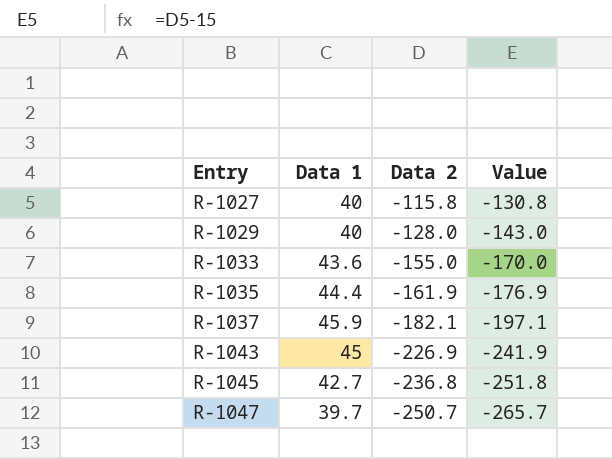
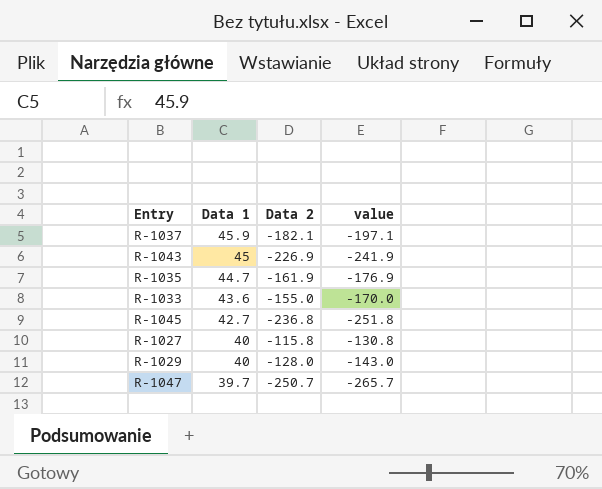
row order: Entry ascending -> Data 1 descending
column name: Value -> value
R-1035 | Data 1: 44.4 -> 44.7

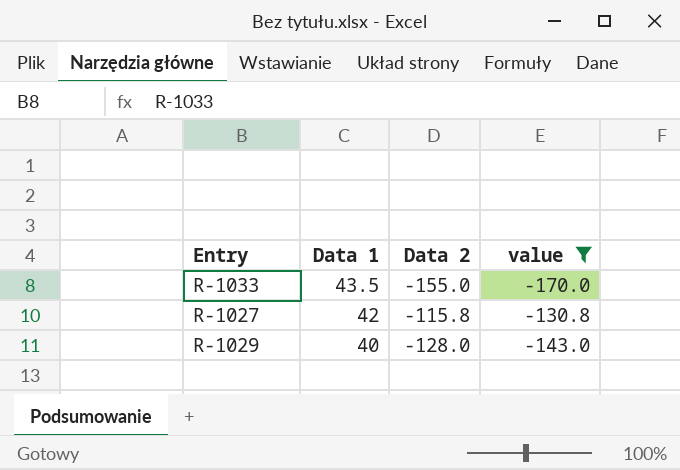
filter: none -> value >= -170.0
R-1033 | Data 1: 43.6 -> 43.5
R-1027 | Data 1: 40 -> 42

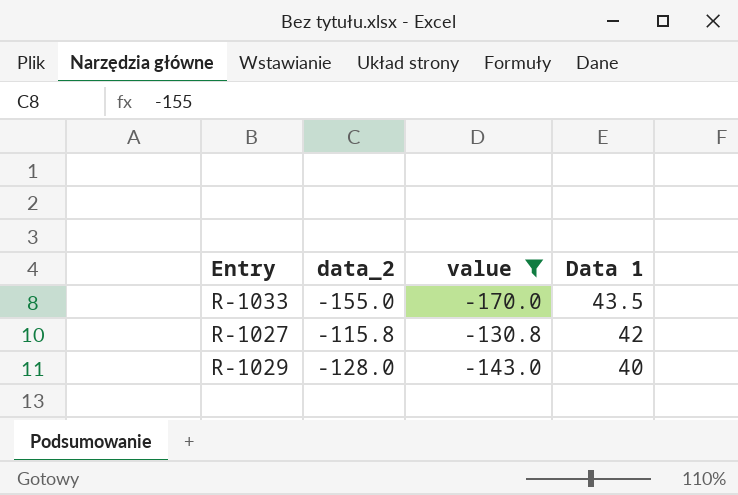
column name: Data 2 -> data_2
column Data 1 | position: 2 -> 4

